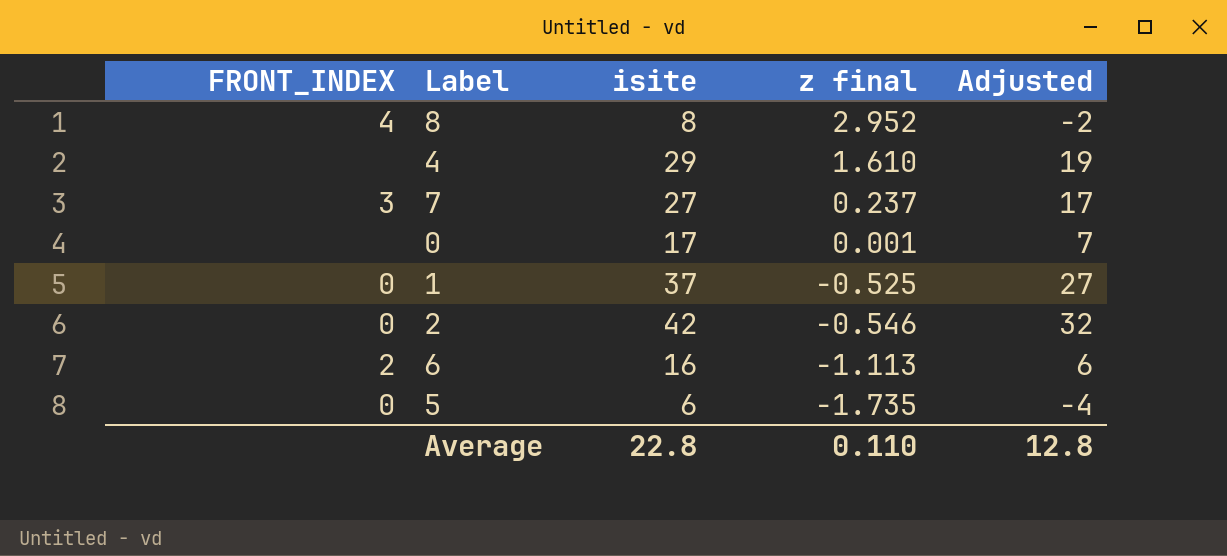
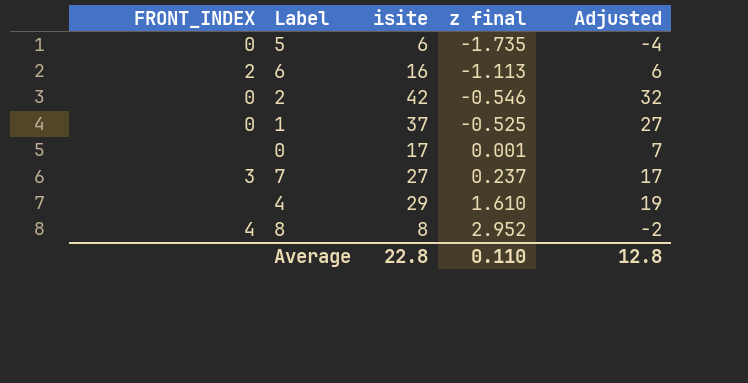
row order: z final descending -> z final ascending

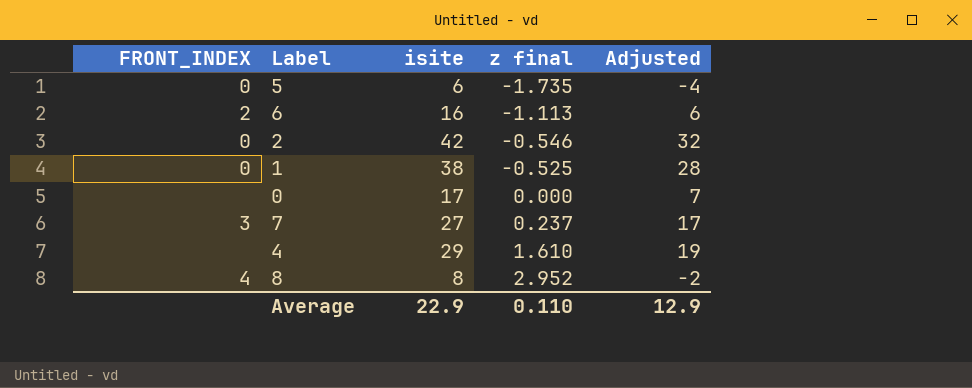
1 | isite: 37 -> 38
1 | Adjusted: 27 -> 28
0 | z final: 0.001 -> 0.000
Average | isite: 22.8 -> 22.9
Average | Adjusted: 12.8 -> 12.9

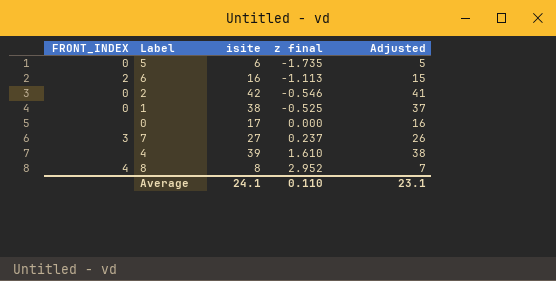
column Adjusted | formula: [isite] - 10 -> [isite] - 1
4 | isite: 29 -> 39
Average | isite: 22.9 -> 24.1
Average | Adjusted: 12.9 -> 23.1

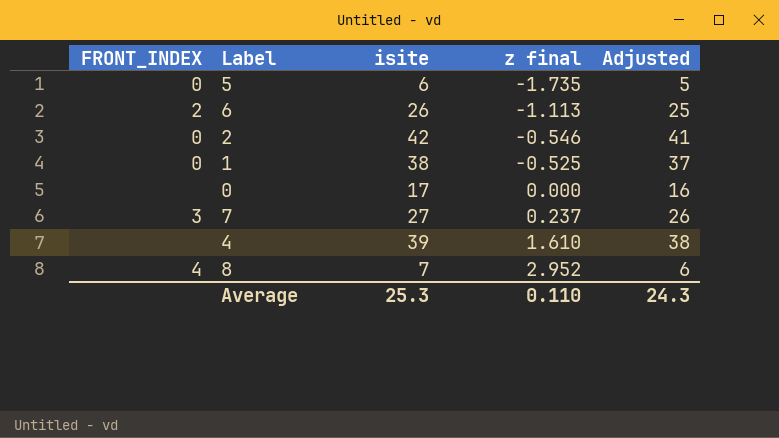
6 | isite: 16 -> 26
6 | Adjusted: 15 -> 25
8 | isite: 8 -> 7
8 | Adjusted: 7 -> 6
Average | isite: 24.1 -> 25.3
Average | Adjusted: 23.1 -> 24.3

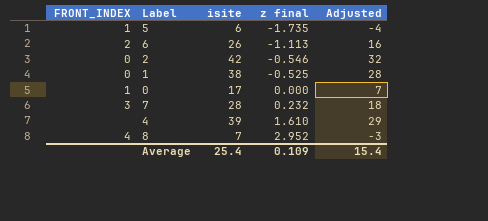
column Adjusted | formula: [isite] - 1 -> [isite] - 10
5 | FRONT_INDEX: 0 -> 1
0 | FRONT_INDEX: none -> 1
7 | isite: 27 -> 28
7 | z final: 0.237 -> 0.232
Average | isite: 25.3 -> 25.4
Average | z final: 0.110 -> 0.109
Average | Adjusted: 24.3 -> 15.4

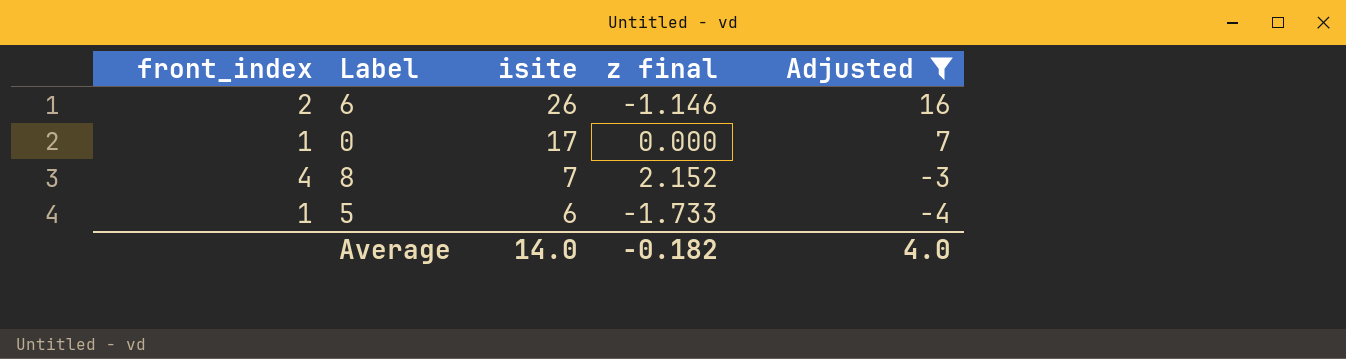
filter: none -> Adjusted <= 16
row order: z final ascending -> isite descending
column name: FRONT_INDEX -> front_index
6 | z final: -1.113 -> -1.146
8 | z final: 2.952 -> 2.152
5 | z final: -1.735 -> -1.733
Average | isite: 25.4 -> 14.0
Average | z final: 0.109 -> -0.182
Average | Adjusted: 15.4 -> 4.0

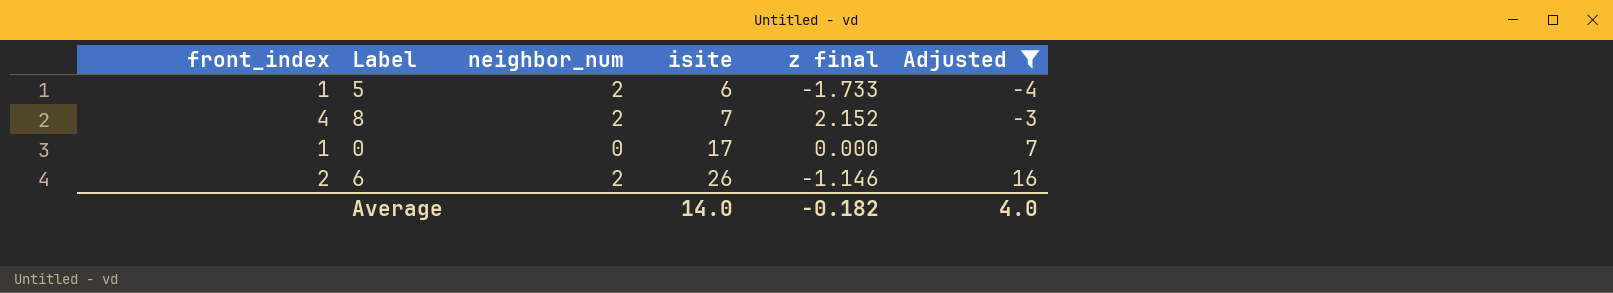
row order: isite descending -> isite ascending
column neighbor_num | position: none -> 3

